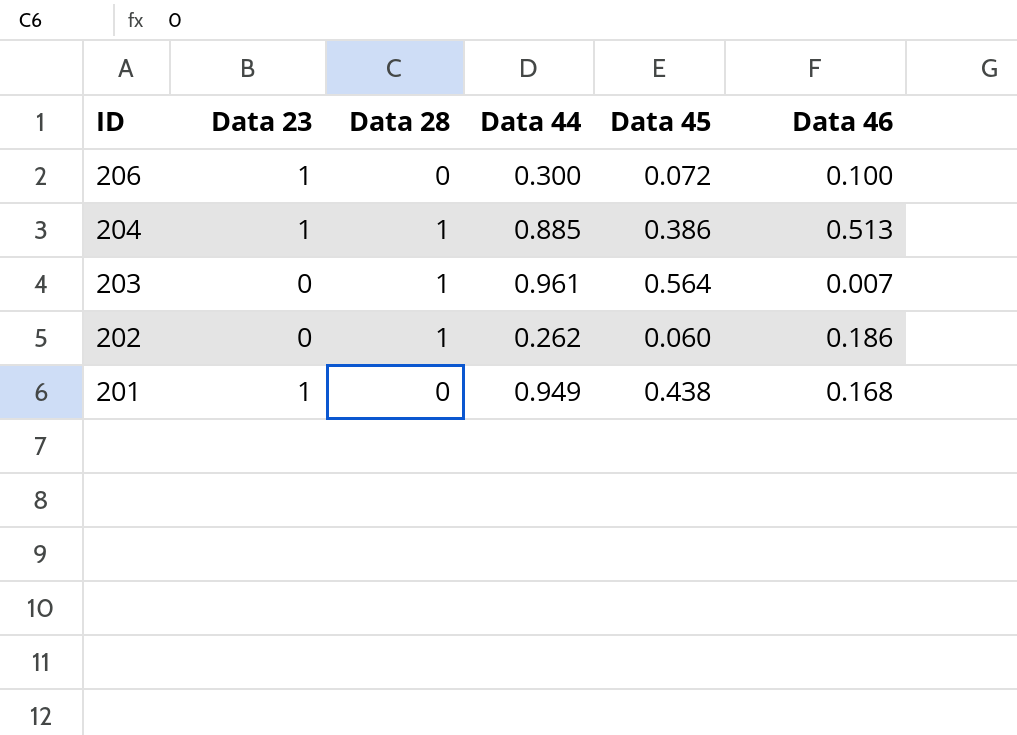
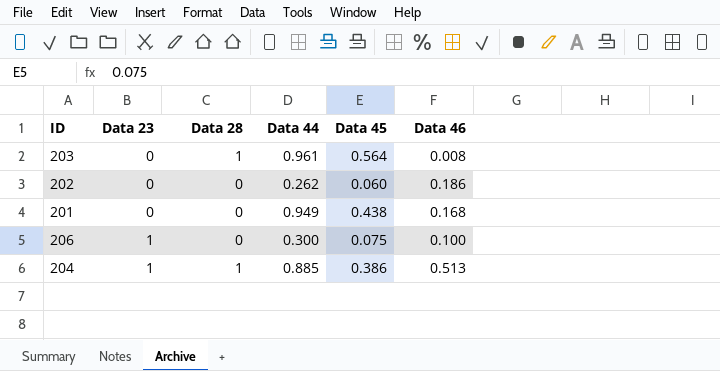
row order: ID descending -> Data 23 ascending
203 | Data 46: 0.007 -> 0.008
202 | Data 28: 1 -> 0
201 | Data 23: 1 -> 0
206 | Data 45: 0.072 -> 0.075

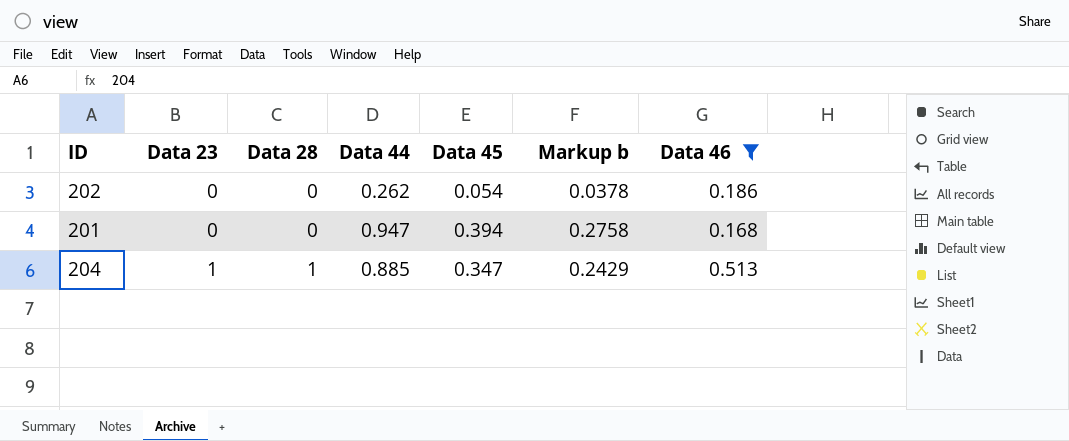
filter: none -> Data 46 >= 0.168
column Markup b | formula: none -> [Data 45] * 0.7
202 | Data 45: 0.060 -> 0.054
201 | Data 44: 0.949 -> 0.947
201 | Data 45: 0.438 -> 0.394
204 | Data 45: 0.386 -> 0.347

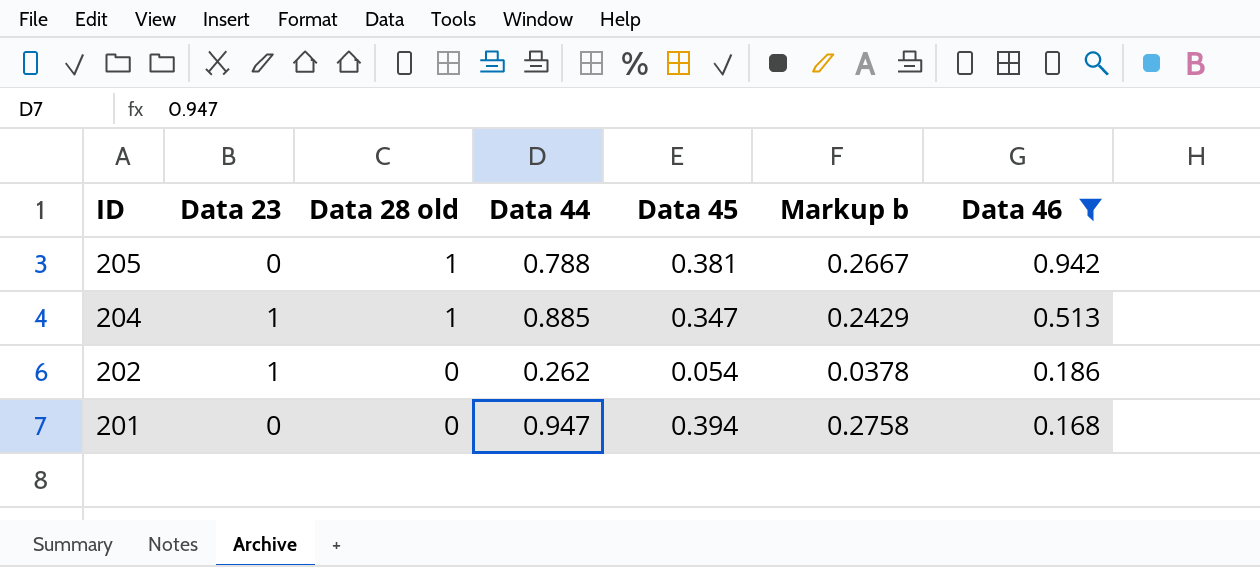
row order: Data 23 ascending -> ID descending
column name: Data 28 -> Data 28 old
row 205: none -> 0 | 1 | 0.788 | 0.381 | 0.2667 | 0.942
202 | Data 23: 0 -> 1

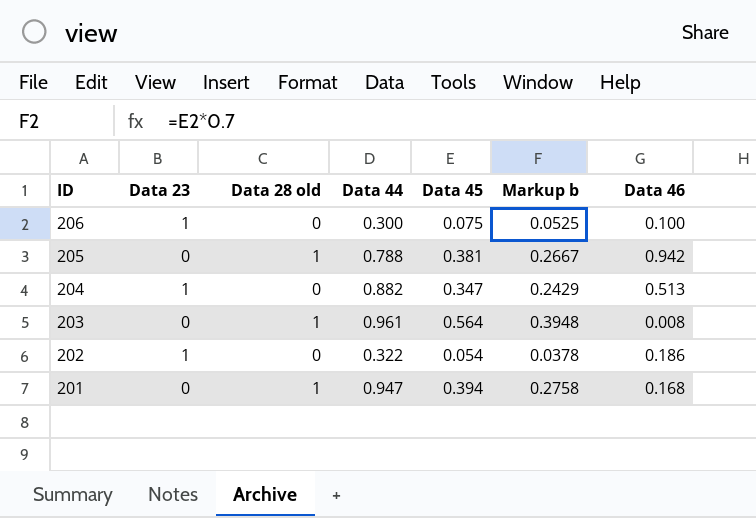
filter: Data 46 >= 0.168 -> none
204 | Data 28 old: 1 -> 0
204 | Data 44: 0.885 -> 0.882
202 | Data 44: 0.262 -> 0.322
201 | Data 28 old: 0 -> 1

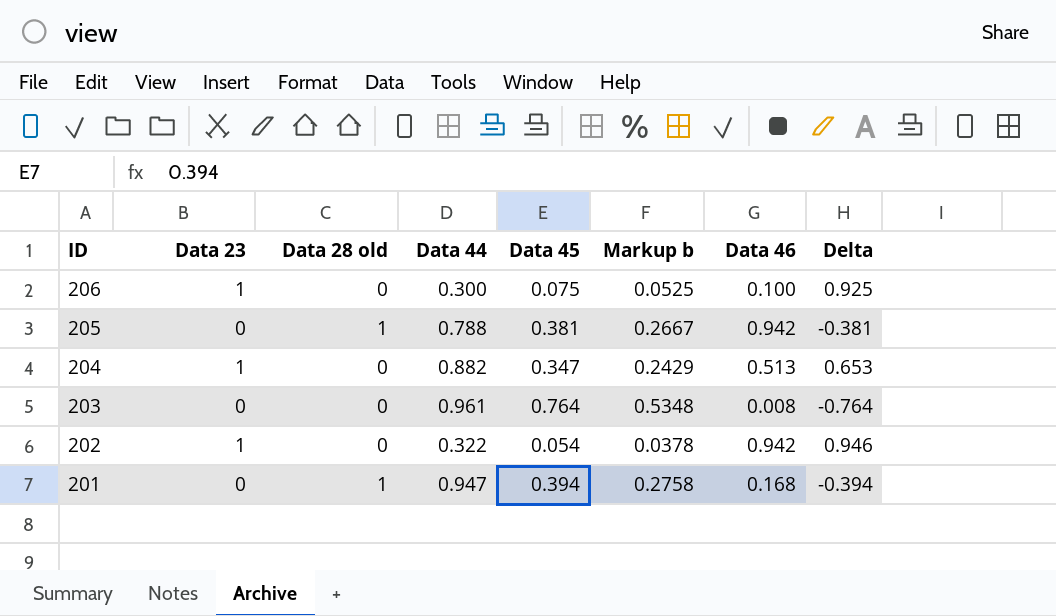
column Delta | formula: none -> [Data 23] - [Data 45]
203 | Data 28 old: 1 -> 0
203 | Data 45: 0.564 -> 0.764
203 | Markup b: 0.3948 -> 0.5348
202 | Data 46: 0.186 -> 0.942

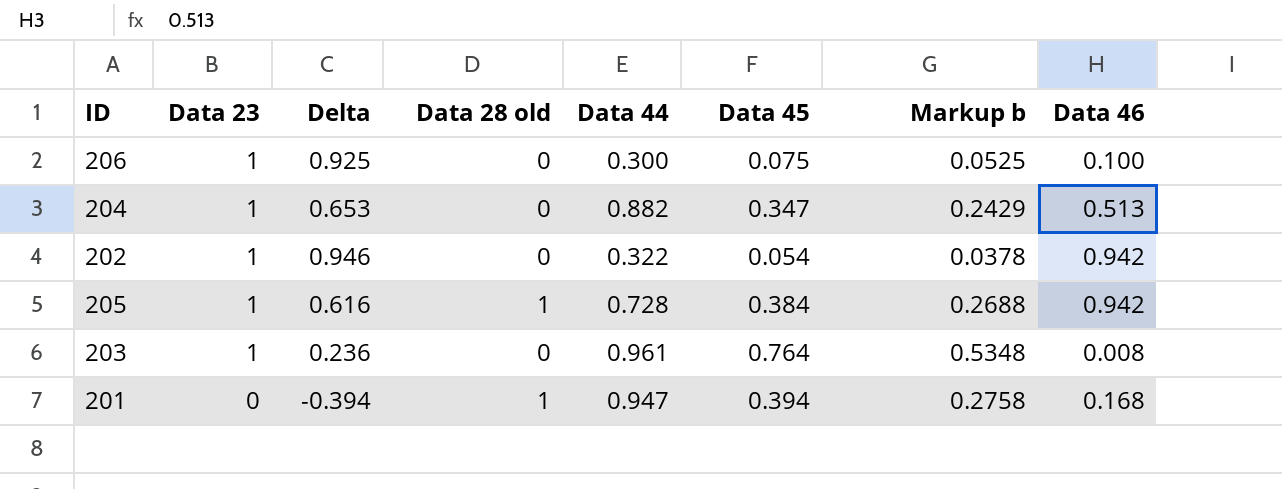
row order: ID descending -> Data 23 descending
column Delta | position: 8 -> 3
205 | Data 23: 0 -> 1
205 | Delta: -0.381 -> 0.616
205 | Data 44: 0.788 -> 0.728
205 | Data 45: 0.381 -> 0.384
205 | Markup b: 0.2667 -> 0.2688
203 | Data 23: 0 -> 1
203 | Delta: -0.764 -> 0.236

